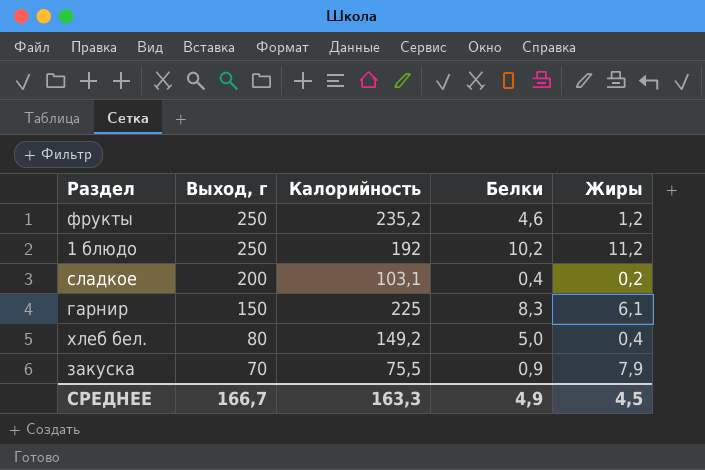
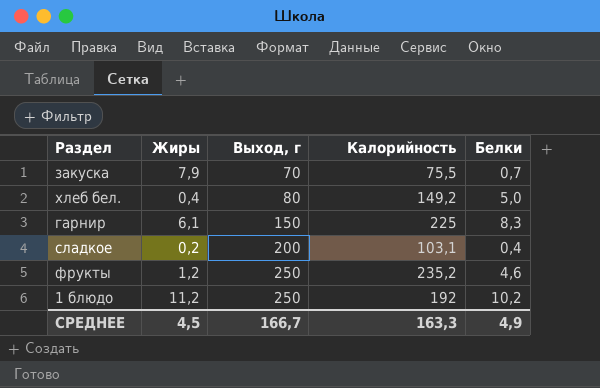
row order: Выход, г descending -> Выход, г ascending
column Жиры | position: 5 -> 2
закуска | Белки: 0,9 -> 0,7

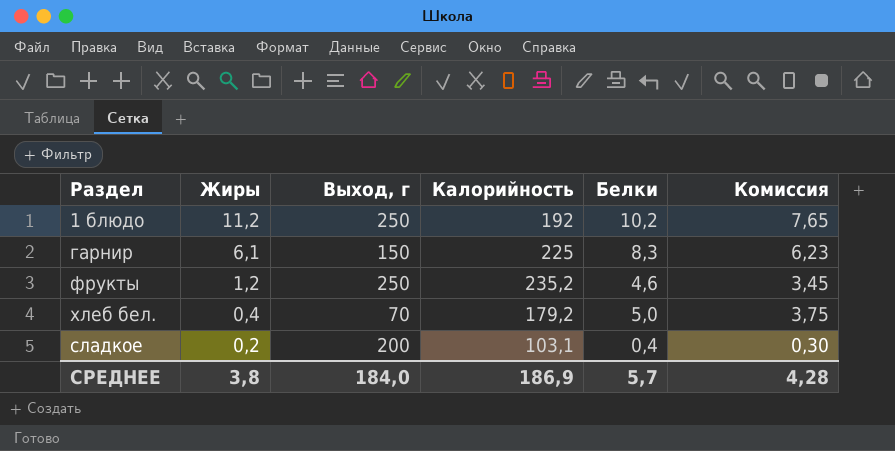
row order: Выход, г ascending -> Жиры descending
column Комиссия | formula: none -> [Белки] * 0,75
row закуска: 7,9 | 70 | 75,5 | 0,7 -> none
хлеб бел. | Выход, г: 80 -> 70
хлеб бел. | Калорийность: 149,2 -> 179,2
СРЕДНЕЕ | Жиры: 4,5 -> 3,8
СРЕДНЕЕ | Выход, г: 166,7 -> 184,0
СРЕДНЕЕ | Калорийность: 163,3 -> 186,9
СРЕДНЕЕ | Белки: 4,9 -> 5,7

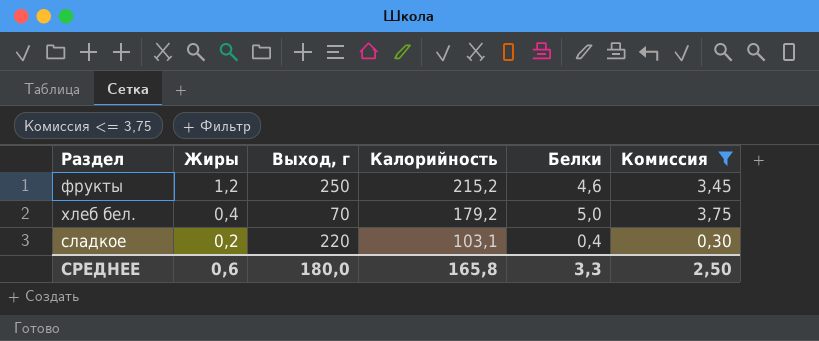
filter: none -> Комиссия <= 3,75
фрукты | Калорийность: 235,2 -> 215,2
сладкое | Выход, г: 200 -> 220
СРЕДНЕЕ | Жиры: 3,8 -> 0,6
СРЕДНЕЕ | Выход, г: 184,0 -> 180,0
СРЕДНЕЕ | Калорийность: 186,9 -> 165,8
СРЕДНЕЕ | Белки: 5,7 -> 3,3
СРЕДНЕЕ | Комиссия: 4,28 -> 2,50

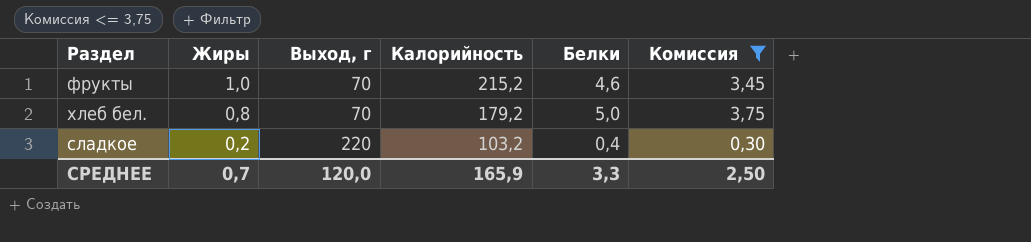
фрукты | Жиры: 1,2 -> 1,0
фрукты | Выход, г: 250 -> 70
хлеб бел. | Жиры: 0,4 -> 0,8
сладкое | Калорийность: 103,1 -> 103,2
СРЕДНЕЕ | Жиры: 0,6 -> 0,7
СРЕДНЕЕ | Выход, г: 180,0 -> 120,0
СРЕДНЕЕ | Калорийность: 165,8 -> 165,9

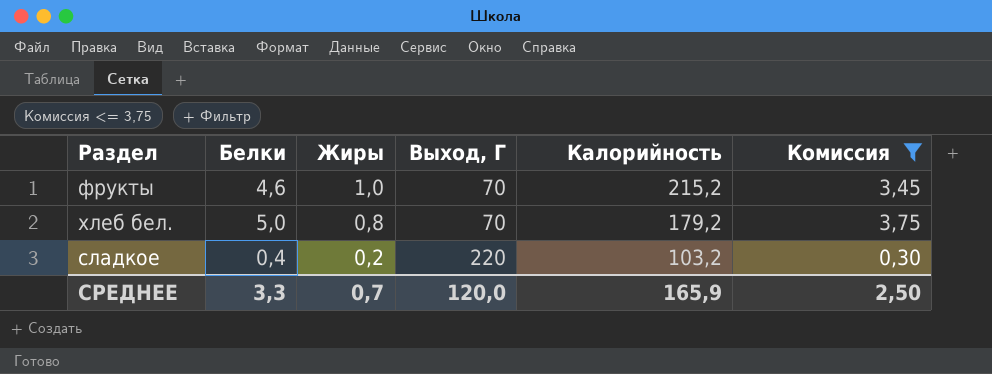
column Белки | position: 5 -> 2
column name: Выход, г -> Выход, Г

